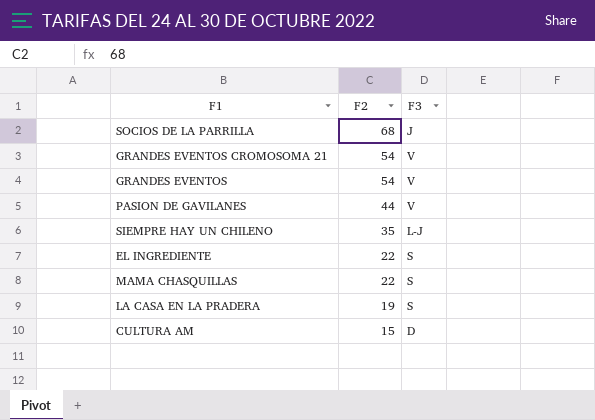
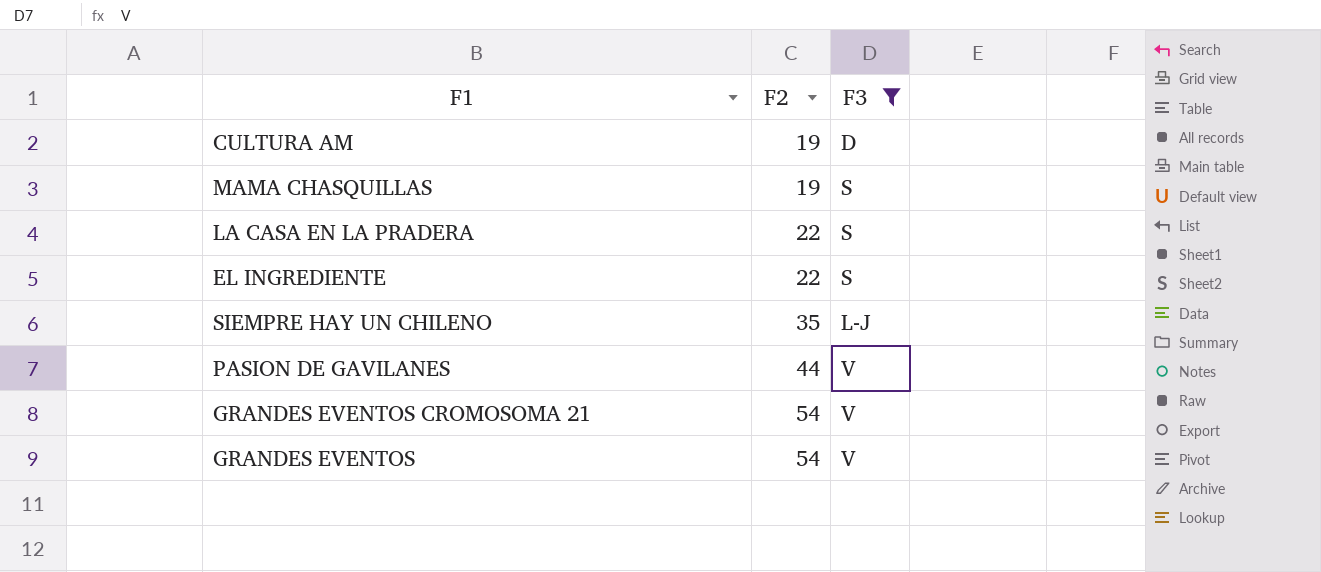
filter: none -> F3 != J
row order: F2 descending -> F2 ascending
CULTURA AM | F2: 15 -> 19
MAMA CHASQUILLAS | F2: 22 -> 19
LA CASA EN LA PRADERA | F2: 19 -> 22

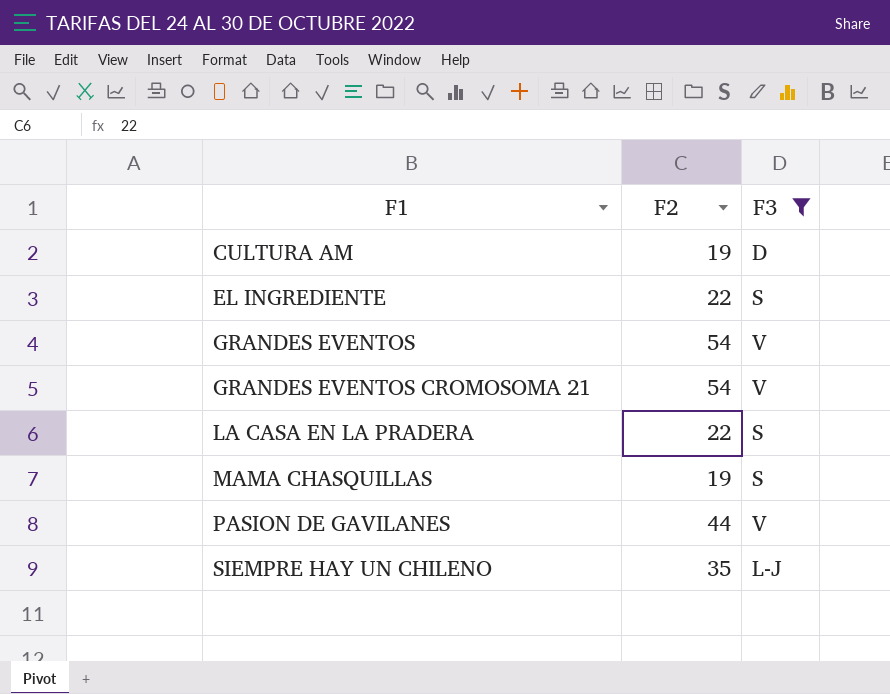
row order: F2 ascending -> F1 ascending

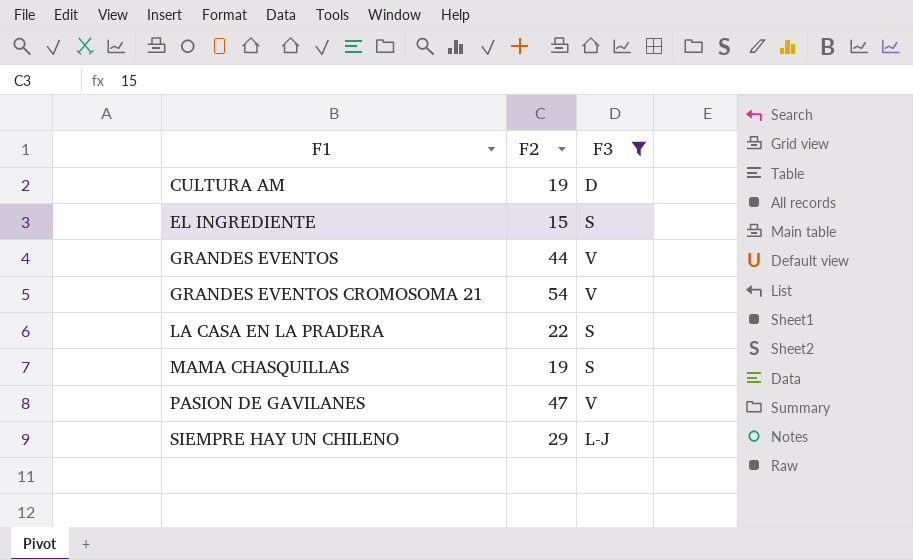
EL INGREDIENTE | F2: 22 -> 15
GRANDES EVENTOS | F2: 54 -> 44
PASION DE GAVILANES | F2: 44 -> 47
SIEMPRE HAY UN CHILENO | F2: 35 -> 29

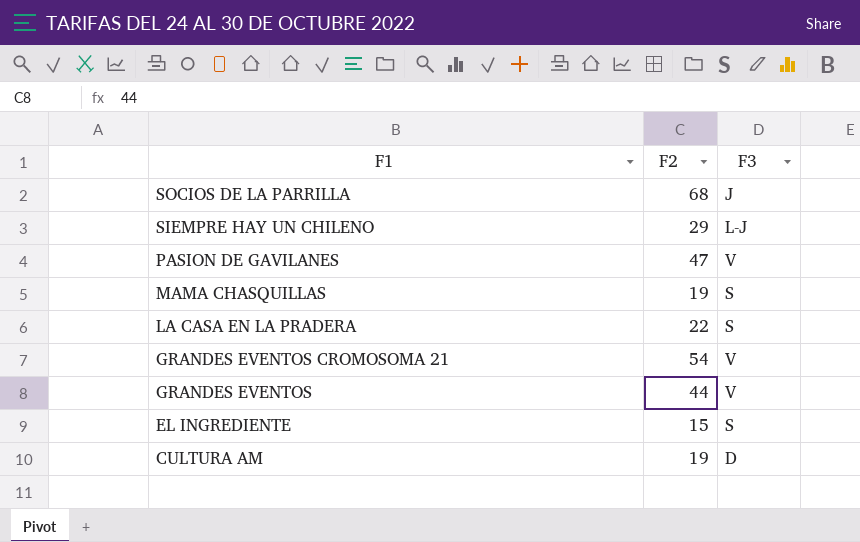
filter: F3 != J -> none
row order: F1 ascending -> F1 descending

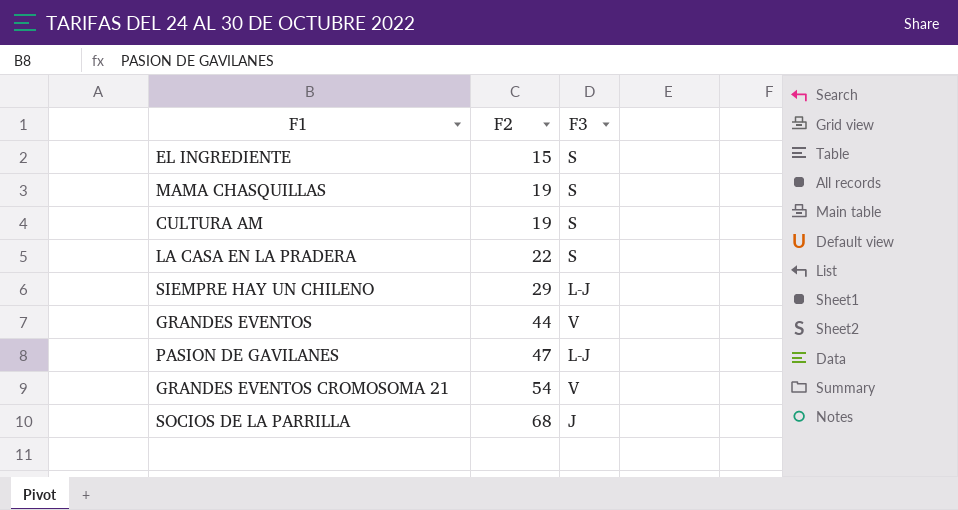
row order: F1 descending -> F2 ascending
CULTURA AM | F3: D -> S
PASION DE GAVILANES | F3: V -> L-J

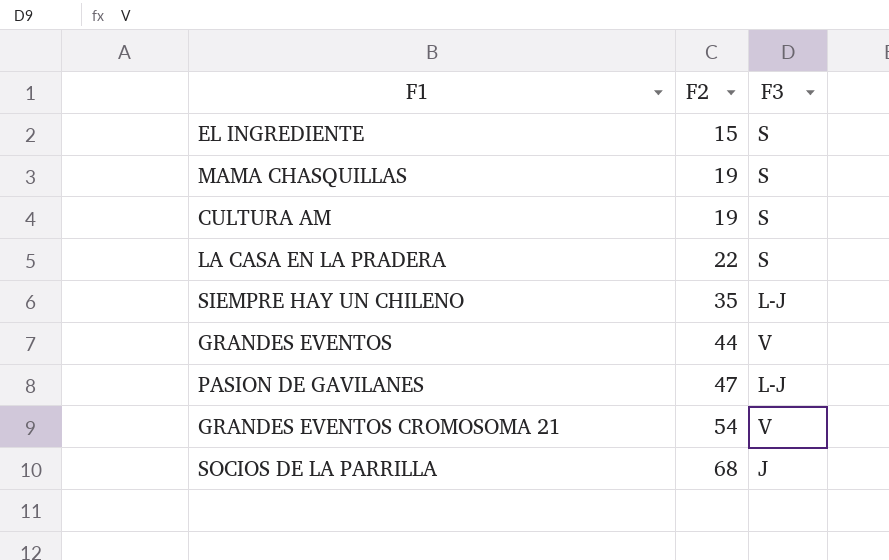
SIEMPRE HAY UN CHILENO | F2: 29 -> 35

